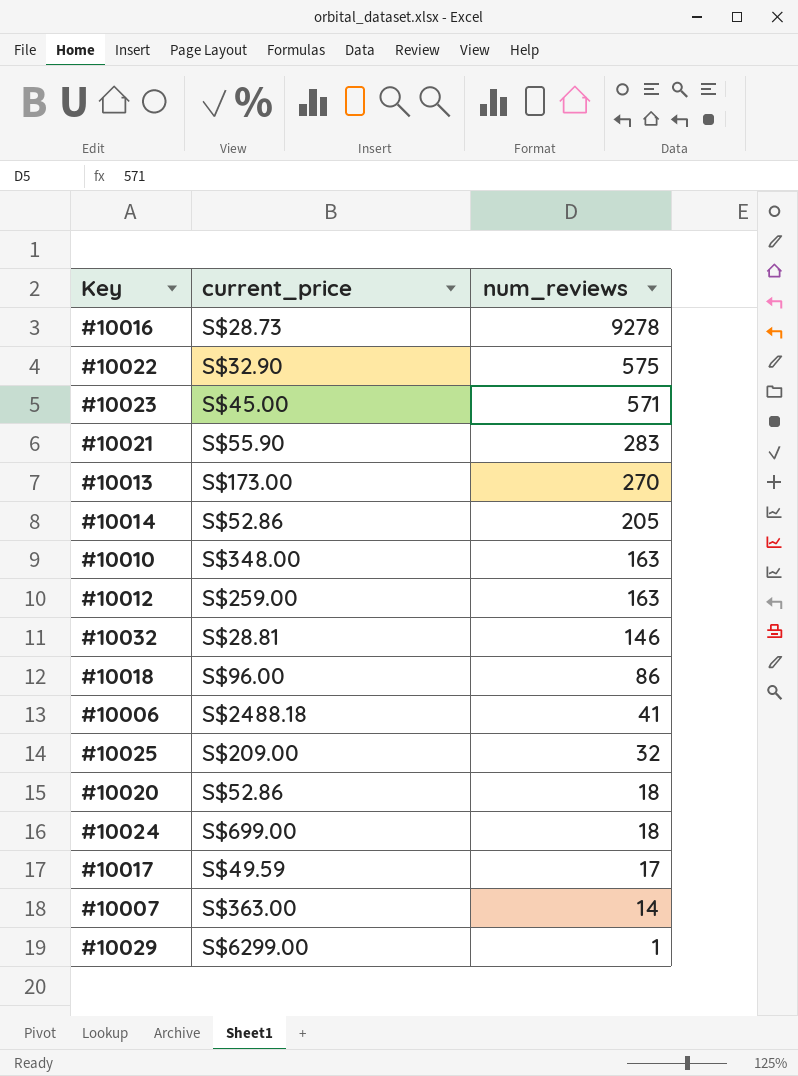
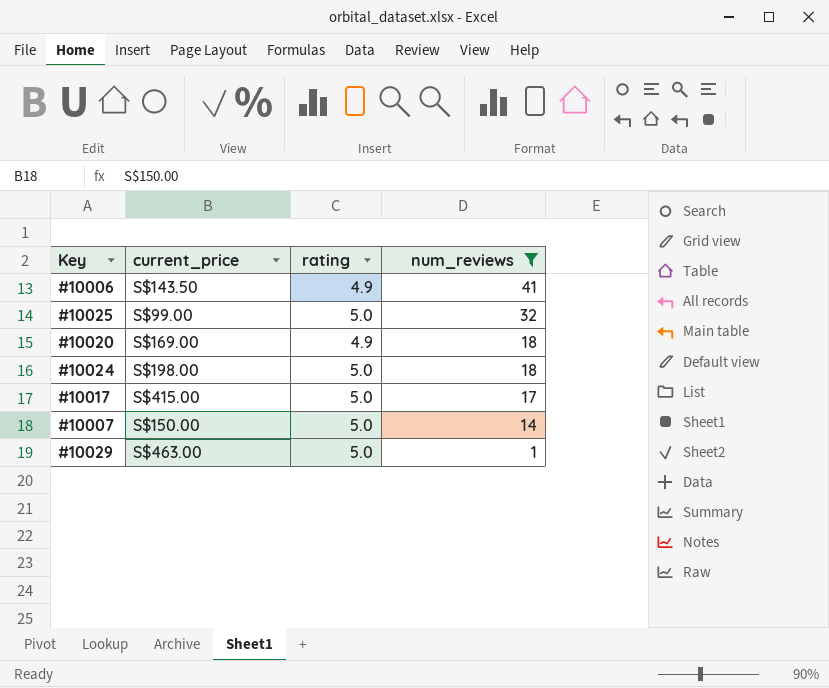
filter: none -> num_reviews <= 41
column rating | position: none -> 3
#10006 | current_price: S$2488.18 -> S$143.50
#10025 | current_price: S$209.00 -> S$99.00
#10020 | current_price: S$52.86 -> S$169.00
#10024 | current_price: S$699.00 -> S$198.00
#10017 | current_price: S$49.59 -> S$415.00
#10007 | current_price: S$363.00 -> S$150.00
#10029 | current_price: S$6299.00 -> S$463.00

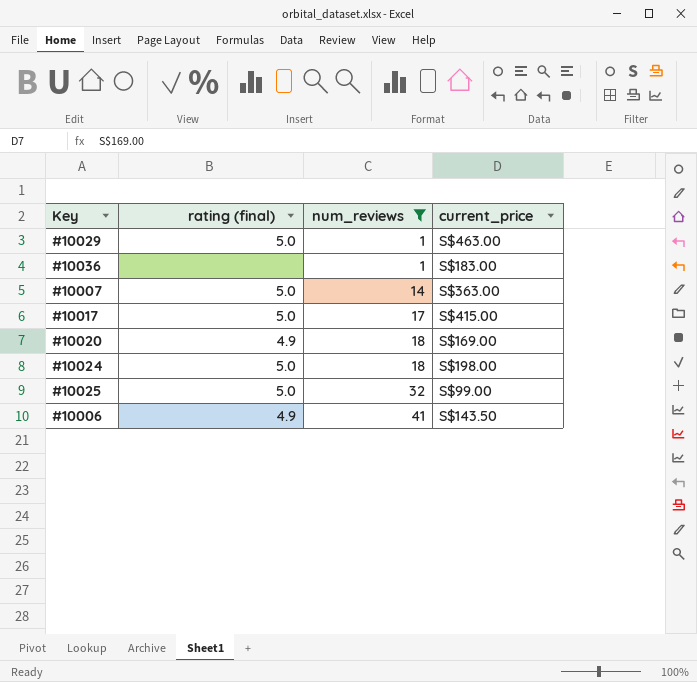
row order: num_reviews descending -> num_reviews ascending
column name: rating -> rating (final)
column current_price | position: 2 -> 4
row #10036: none -> none | 1 | S$183.00
#10007 | current_price: S$150.00 -> S$363.00

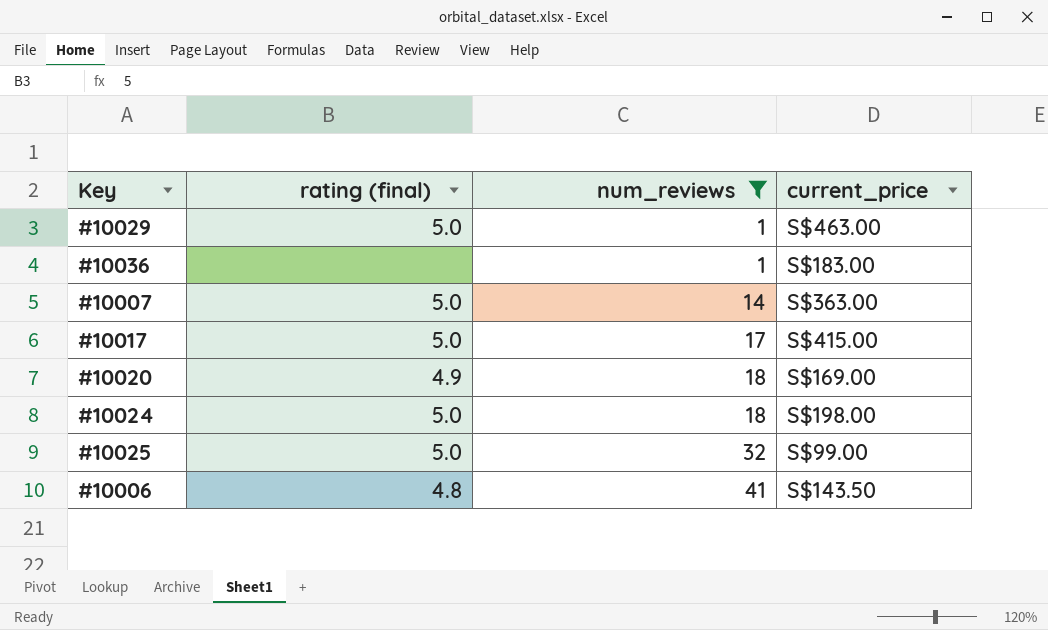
#10006 | rating (final): 4.9 -> 4.8

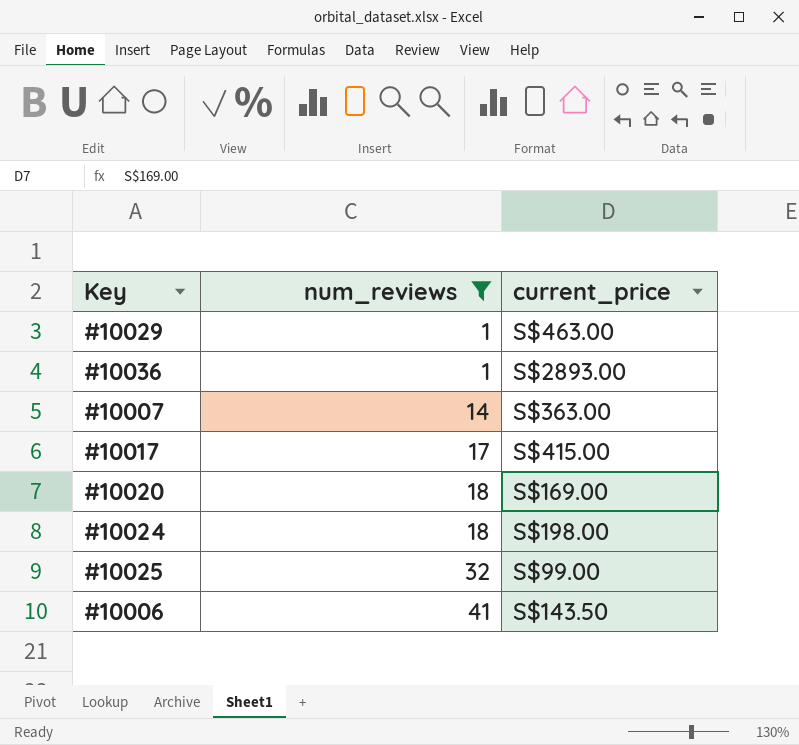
column rating (final) | position: 2 -> none
#10036 | current_price: S$183.00 -> S$2893.00

